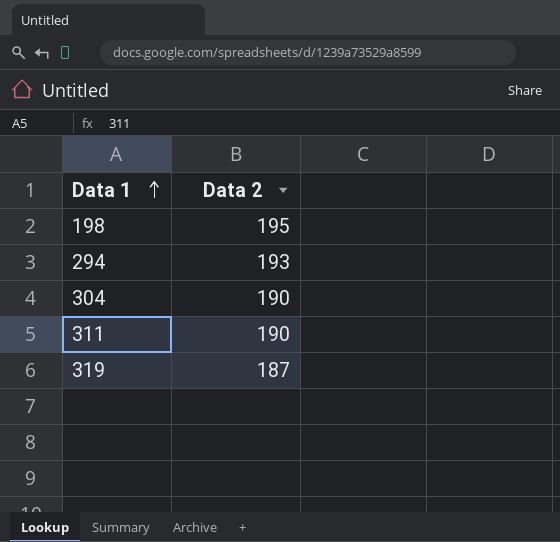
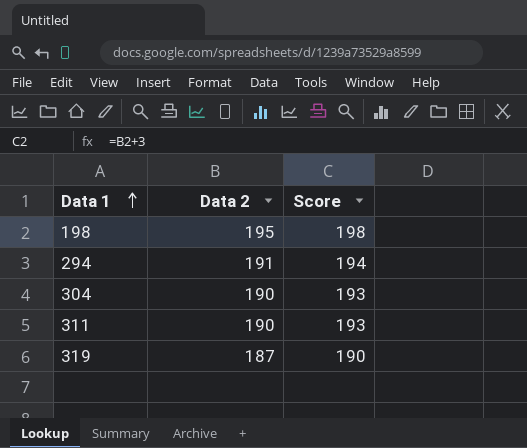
column Score | formula: none -> [Data 2] + 3
294 | Data 2: 193 -> 191

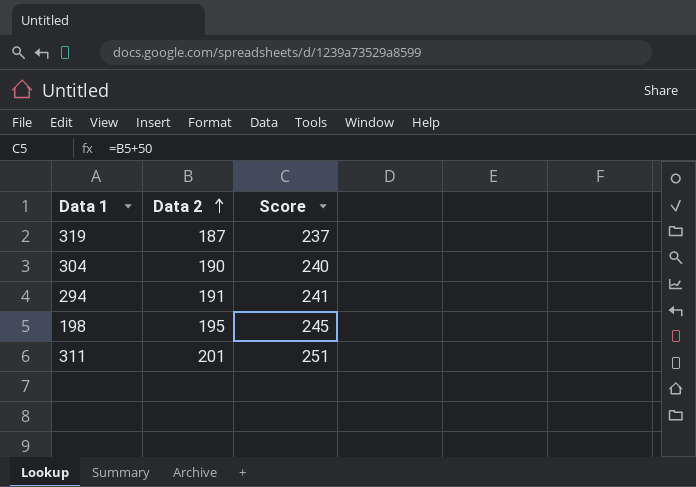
row order: Data 1 ascending -> Data 2 ascending
column Score | formula: [Data 2] + 3 -> [Data 2] + 50
311 | Data 2: 190 -> 201

